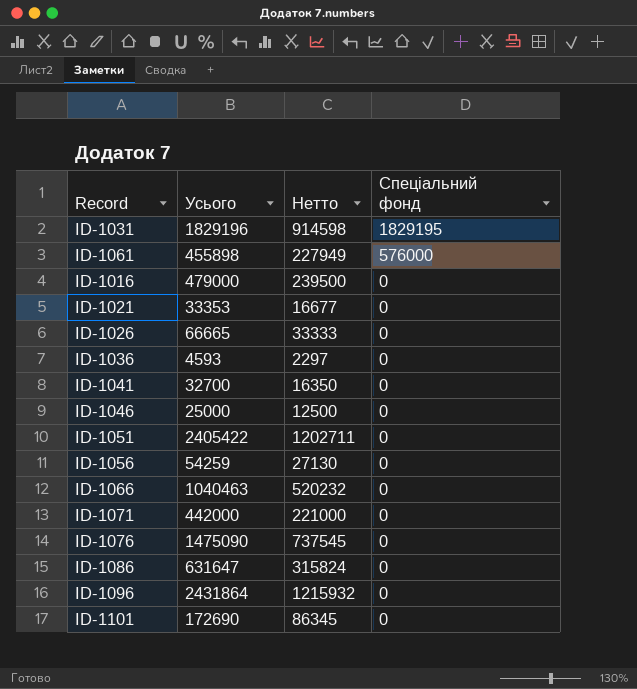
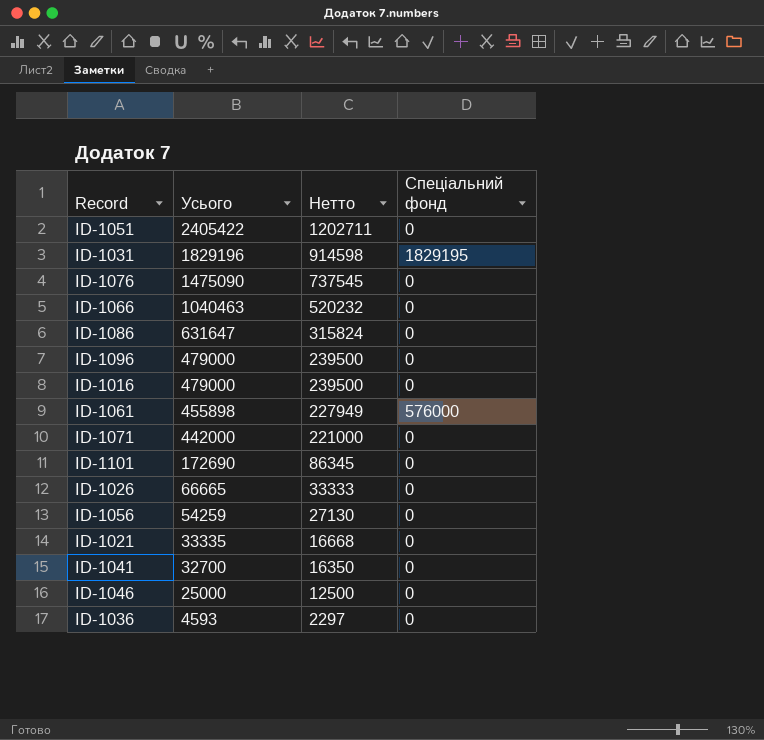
row order: Спеціальний фонд descending -> Усього descending
ID-1096 | Усього: 2431864 -> 479000
ID-1096 | Нетто: 1215932 -> 239500
ID-1021 | Усього: 33353 -> 33335
ID-1021 | Нетто: 16677 -> 16668

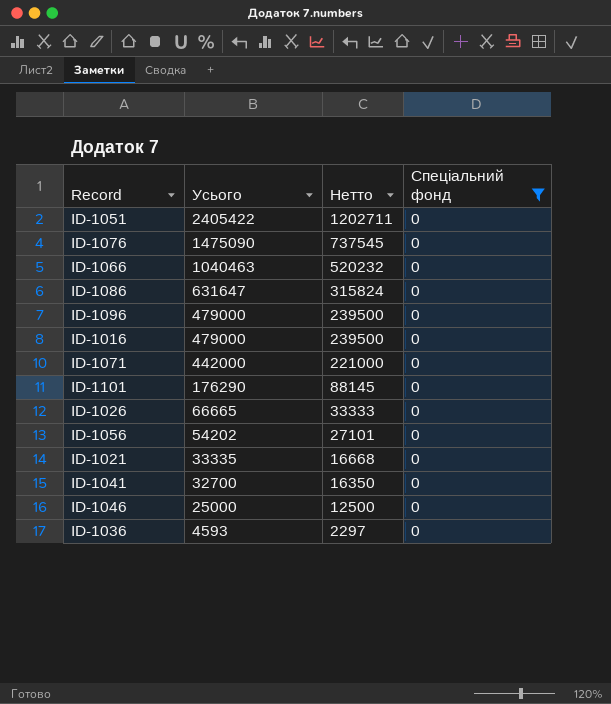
filter: none -> Спеціальний фонд = 0
ID-1101 | Усього: 172690 -> 176290
ID-1101 | Нетто: 86345 -> 88145
ID-1056 | Усього: 54259 -> 54202
ID-1056 | Нетто: 27130 -> 27101

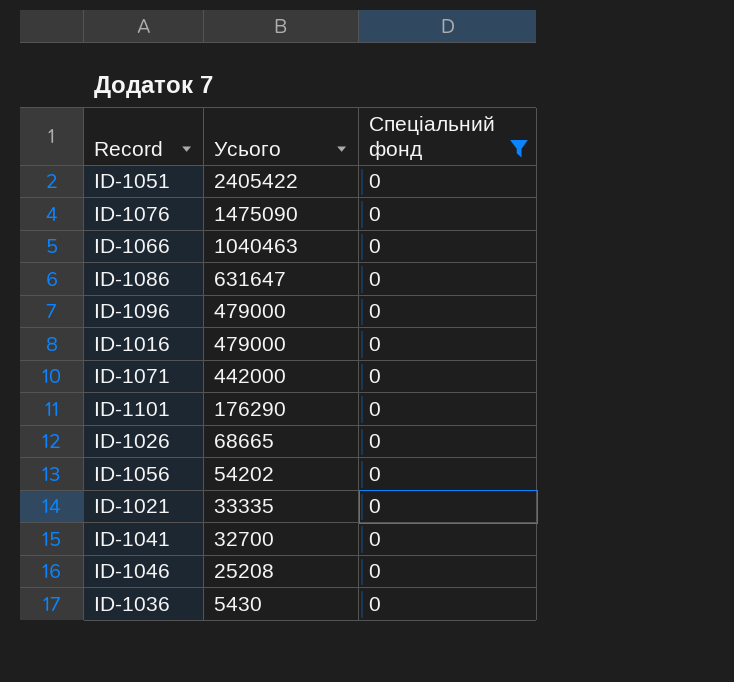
column Нетто | formula: [Усього] * 0,5 -> none
ID-1026 | Усього: 66665 -> 68665
ID-1046 | Усього: 25000 -> 25208
ID-1036 | Усього: 4593 -> 5430

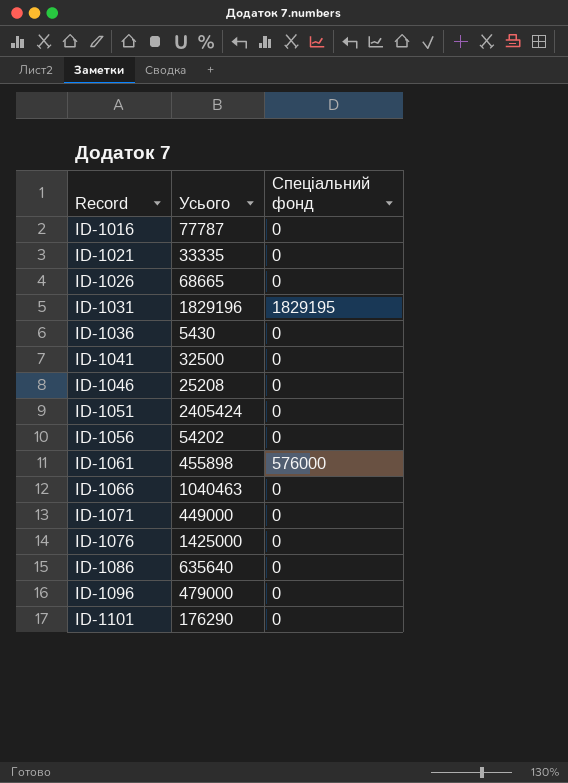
filter: Спеціальний фонд = 0 -> none
row order: Усього descending -> Record ascending
ID-1016 | Усього: 479000 -> 77787
ID-1041 | Усього: 32700 -> 32500
ID-1051 | Усього: 2405422 -> 2405424
ID-1071 | Усього: 442000 -> 449000
ID-1076 | Усього: 1475090 -> 1425000
ID-1086 | Усього: 631647 -> 635640

